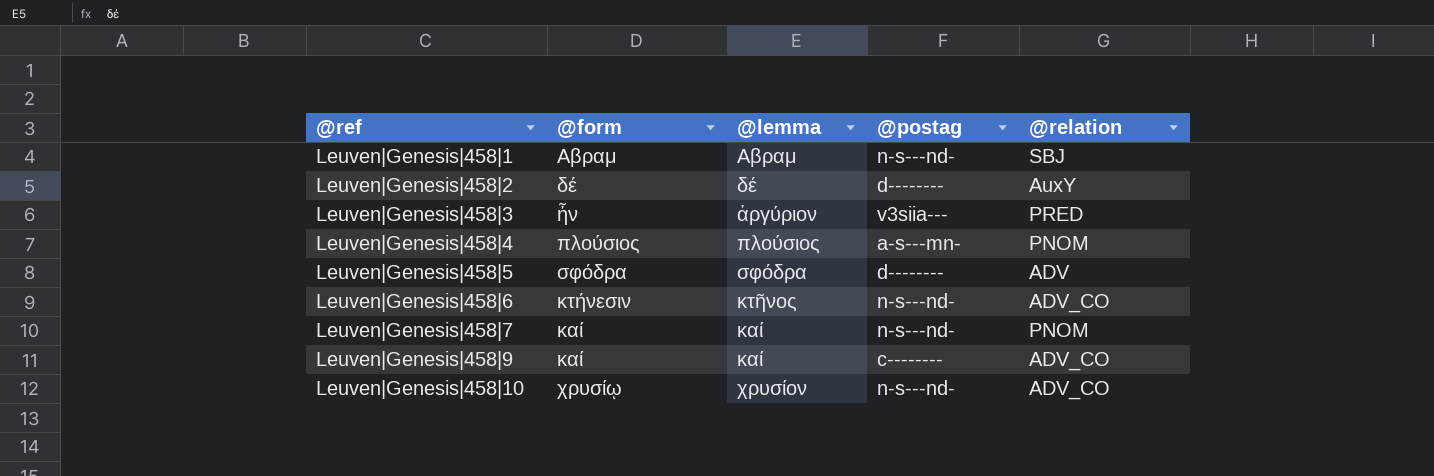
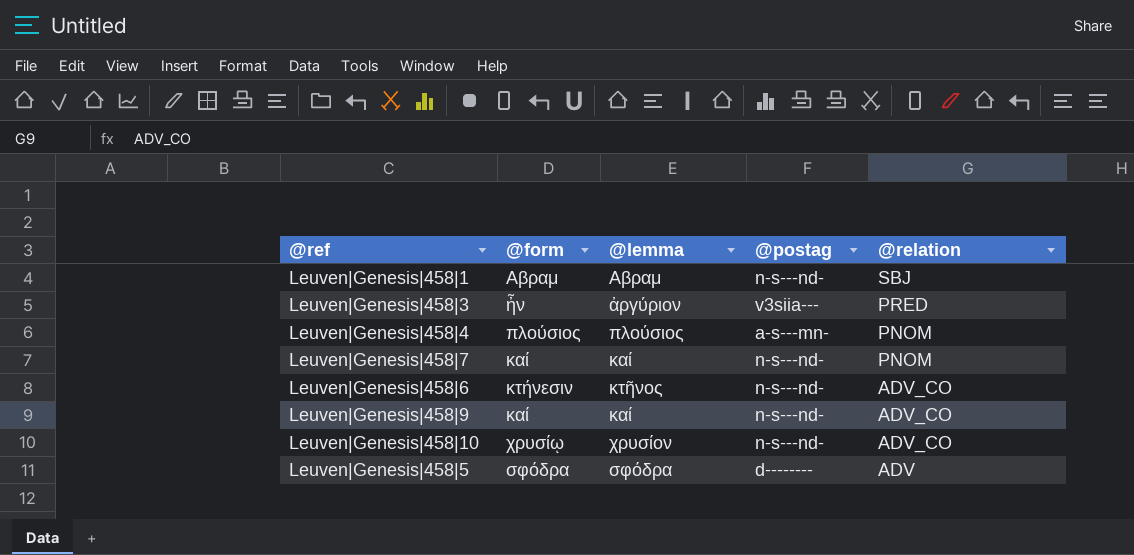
row order: @ref ascending -> @relation descending
row Leuven|Genesis|458|2: δέ | δέ | d-------- | AuxY -> none
Leuven|Genesis|458|9 | @postag: c-------- -> n-s---nd-

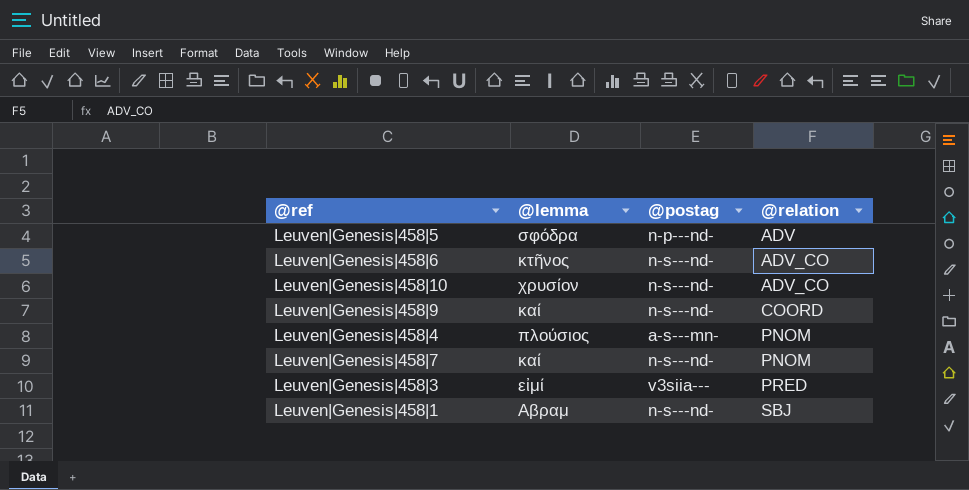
row order: @relation descending -> @relation ascending
column @form | position: 2 -> none
Leuven|Genesis|458|5 | @postag: d-------- -> n-p---nd-
Leuven|Genesis|458|9 | @relation: ADV_CO -> COORD
Leuven|Genesis|458|3 | @lemma: ἀργύριον -> εἰμί

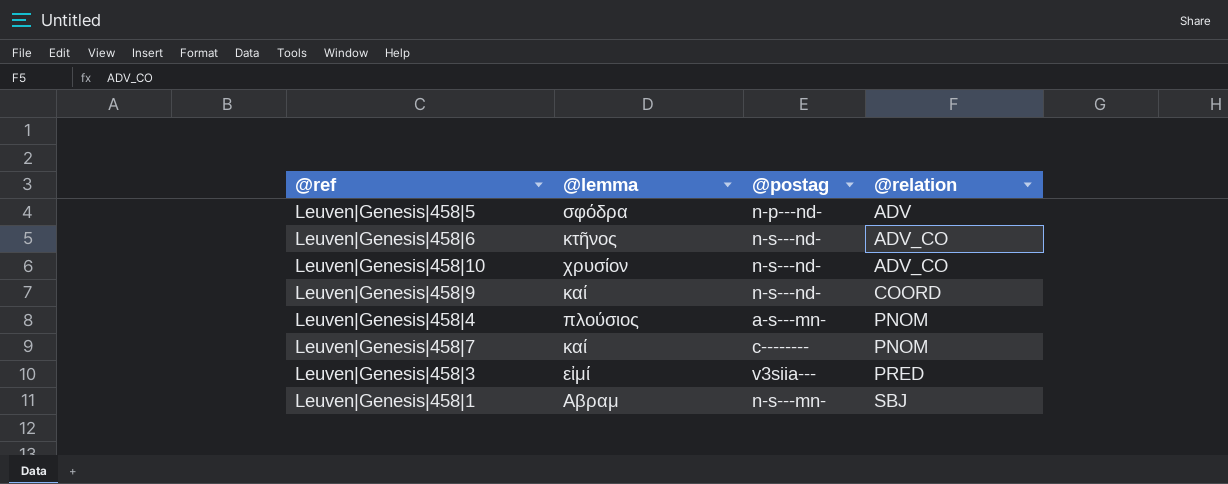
Leuven|Genesis|458|7 | @postag: n-s---nd- -> c--------
Leuven|Genesis|458|1 | @postag: n-s---nd- -> n-s---mn-

